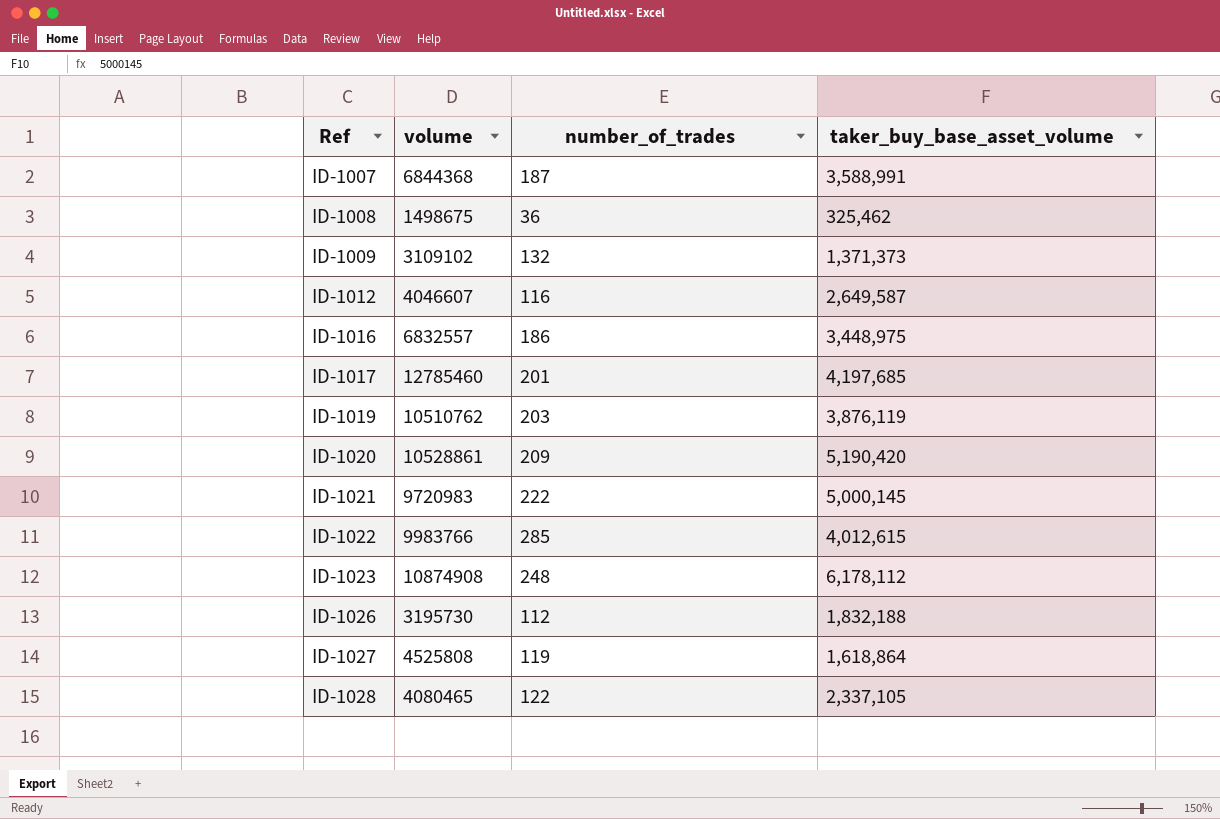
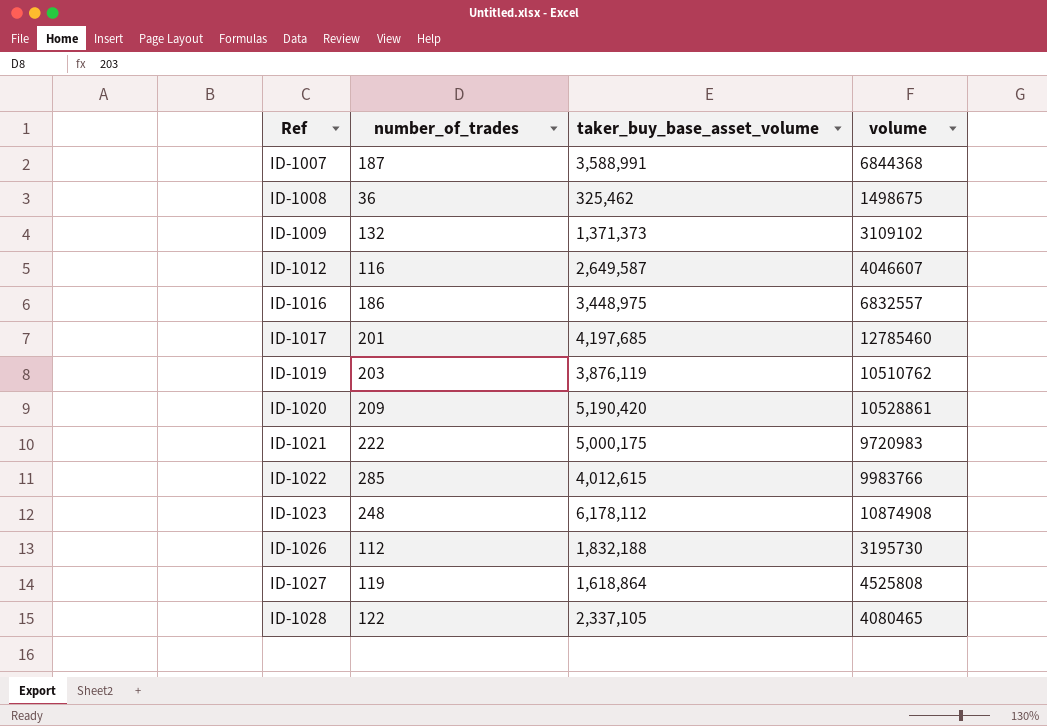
column volume | position: 2 -> 4
ID-1021 | taker_buy_base_asset_volume: 5,000,145 -> 5,000,175

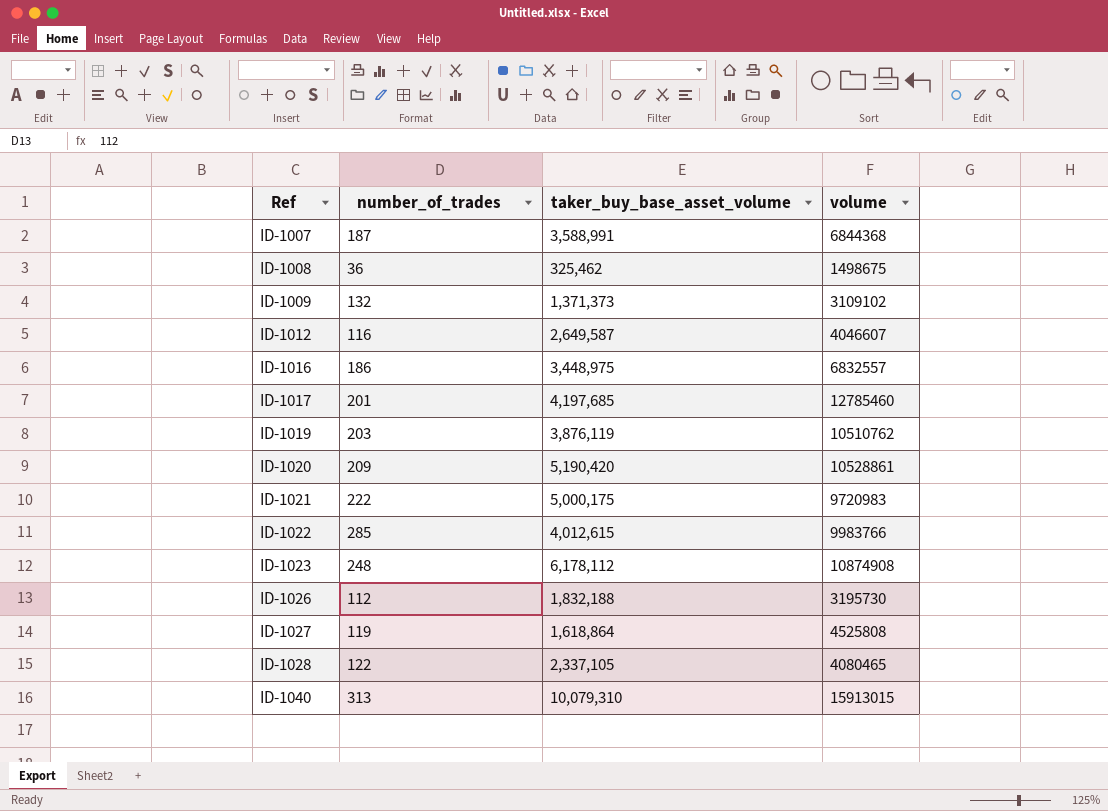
row ID-1040: none -> 313 | 10,079,310 | 15913015

